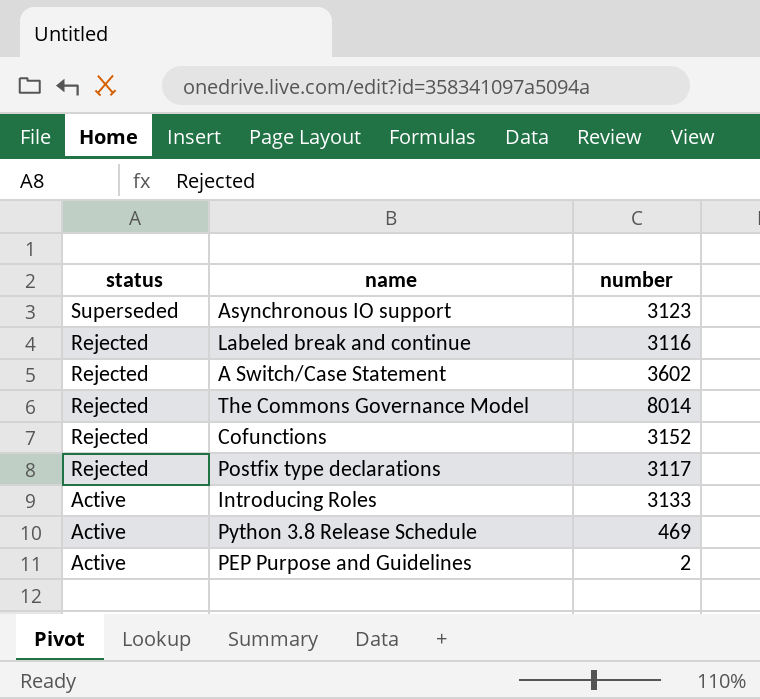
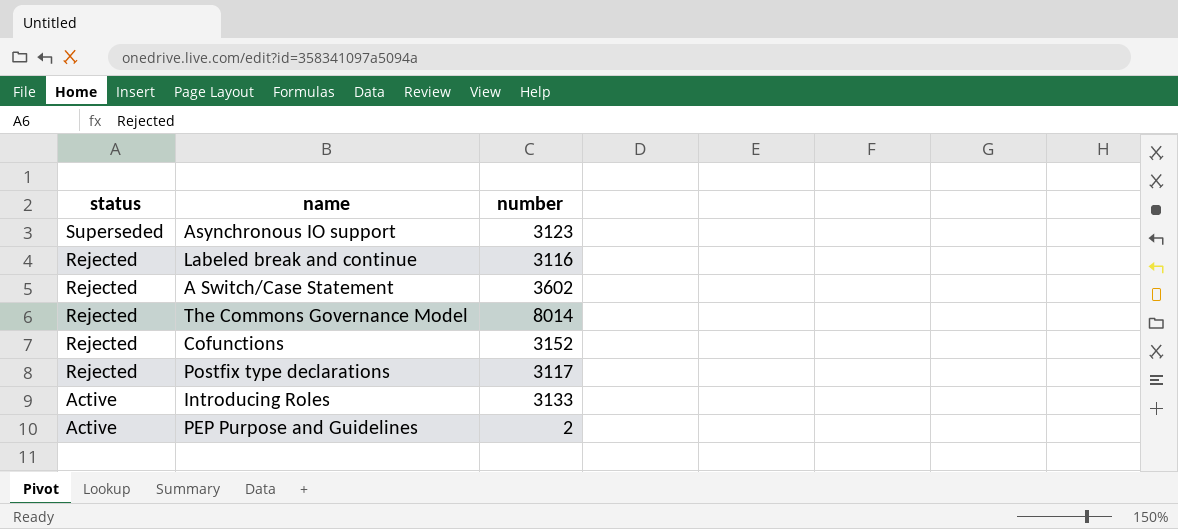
row Python 3.8 Release Schedule: Active | 469 -> none

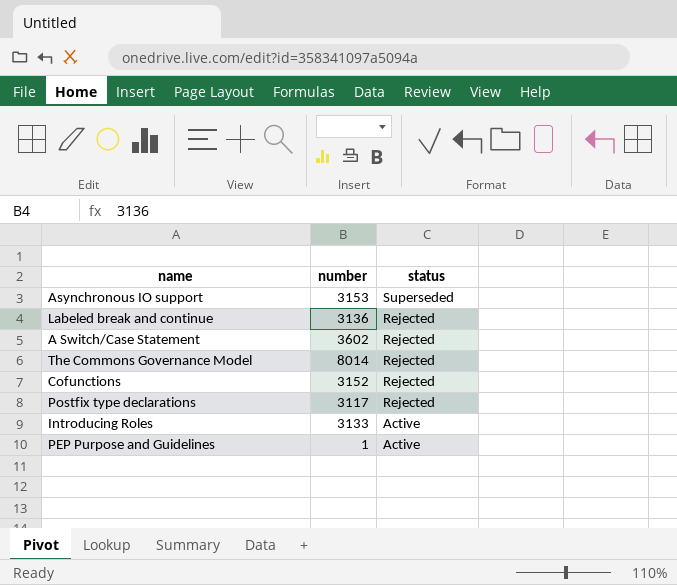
column status | position: 1 -> 3
Asynchronous IO support | number: 3123 -> 3153
Labeled break and continue | number: 3116 -> 3136
PEP Purpose and Guidelines | number: 2 -> 1

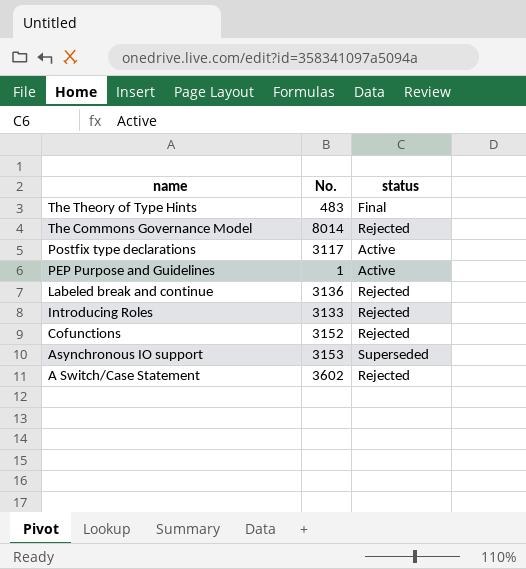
row order: status descending -> name descending
column name: number -> No.
row The Theory of Type Hints: none -> 483 | Final
Postfix type declarations | status: Rejected -> Active
Introducing Roles | status: Active -> Rejected

